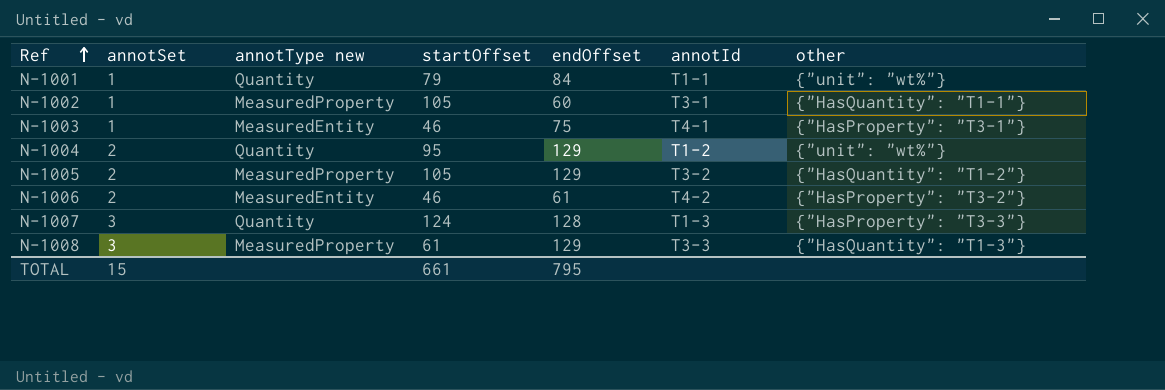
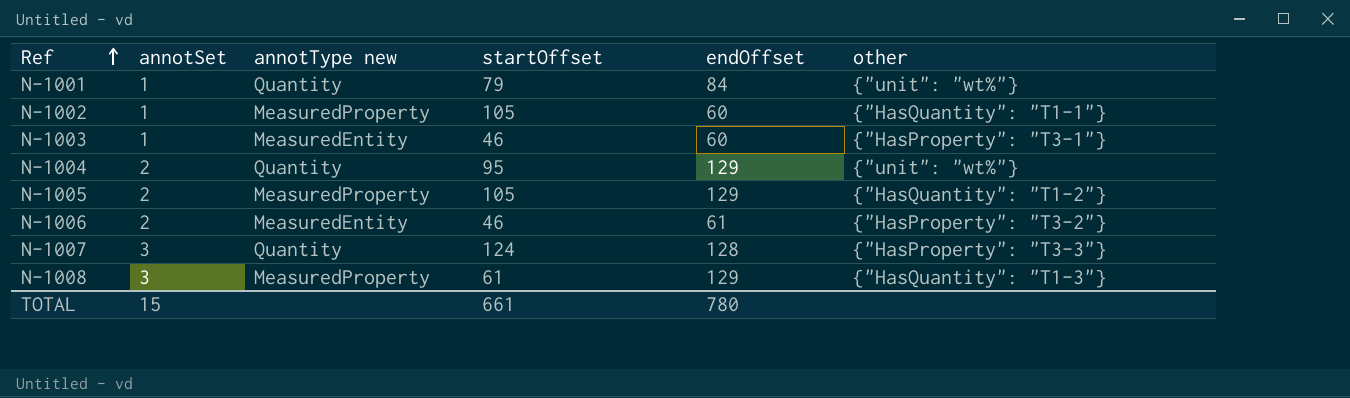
column annotId | position: 6 -> none
N-1003 | endOffset: 75 -> 60
TOTAL | endOffset: 795 -> 780

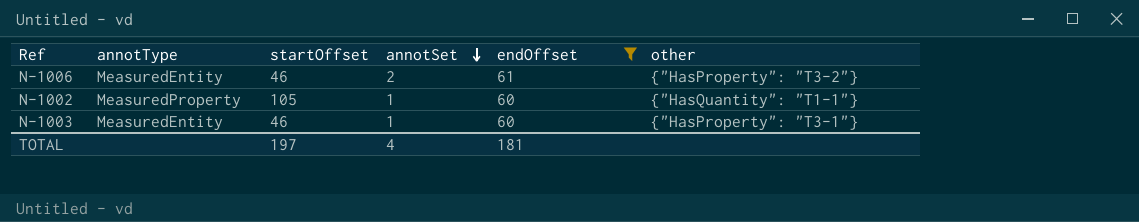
filter: none -> endOffset <= 61
row order: Ref ascending -> annotSet descending
column name: annotType new -> annotType
column annotSet | position: 2 -> 4
TOTAL | startOffset: 661 -> 197
TOTAL | annotSet: 15 -> 4
TOTAL | endOffset: 780 -> 181

